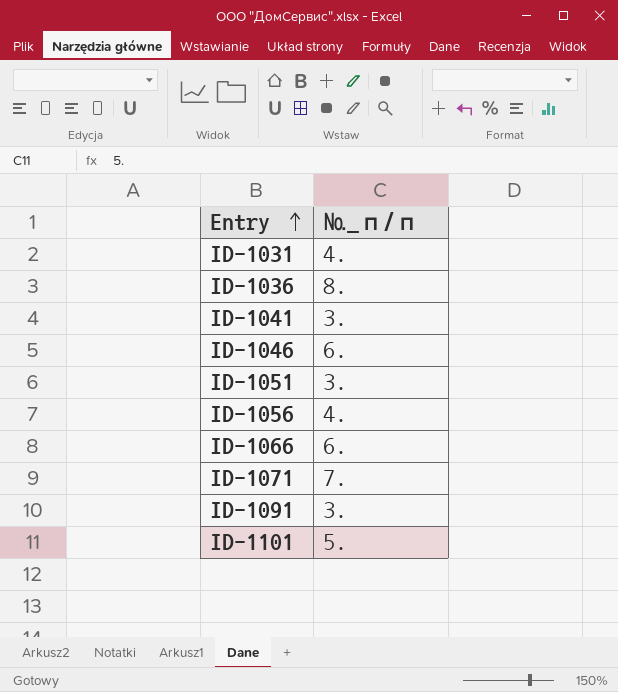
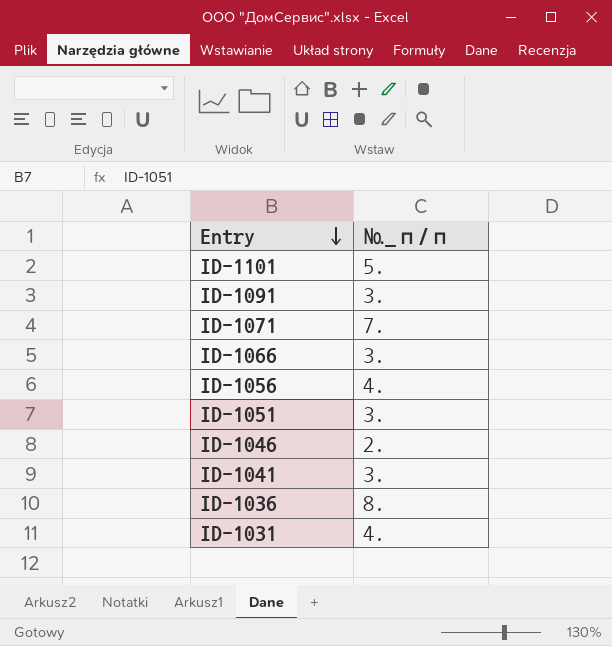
row order: Entry ascending -> Entry descending
ID-1066 | №_п/п: 6. -> 3.
ID-1046 | №_п/п: 6. -> 2.

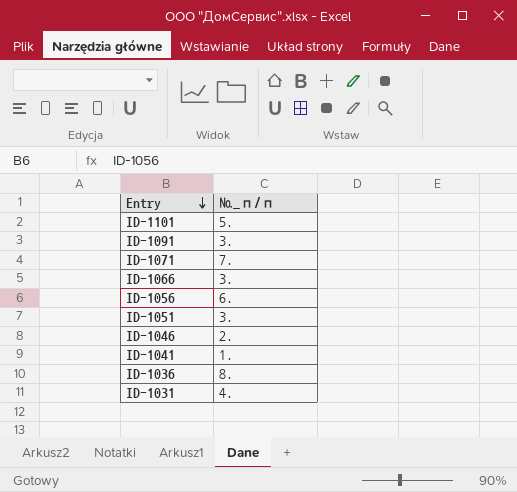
ID-1056 | №_п/п: 4. -> 6.
ID-1041 | №_п/п: 3. -> 1.

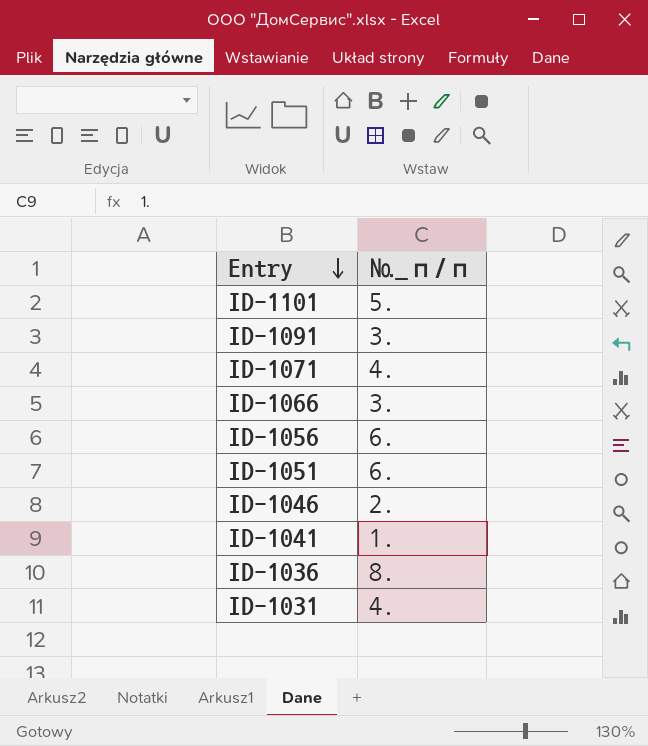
ID-1071 | №_п/п: 7. -> 4.
ID-1051 | №_п/п: 3. -> 6.

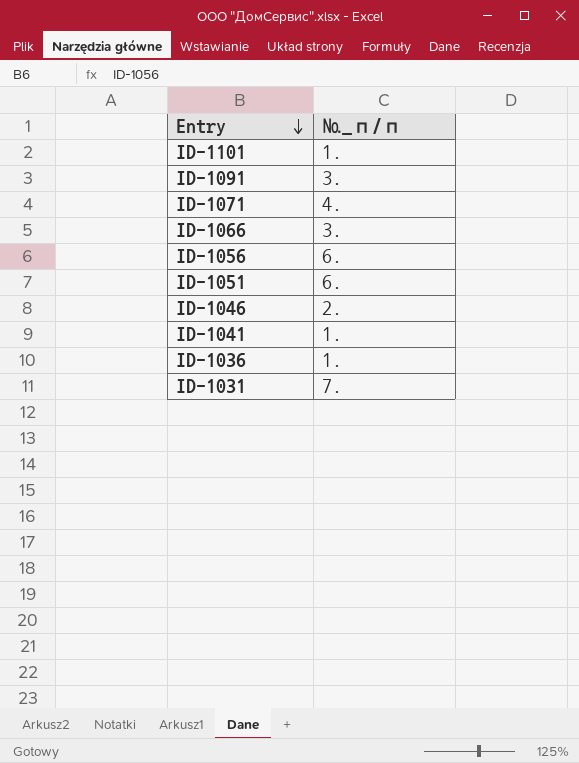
ID-1101 | №_п/п: 5. -> 1.
ID-1036 | №_п/п: 8. -> 1.
ID-1031 | №_п/п: 4. -> 7.

